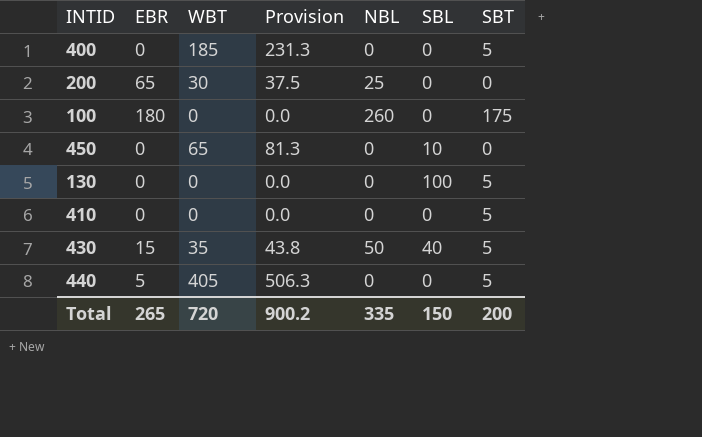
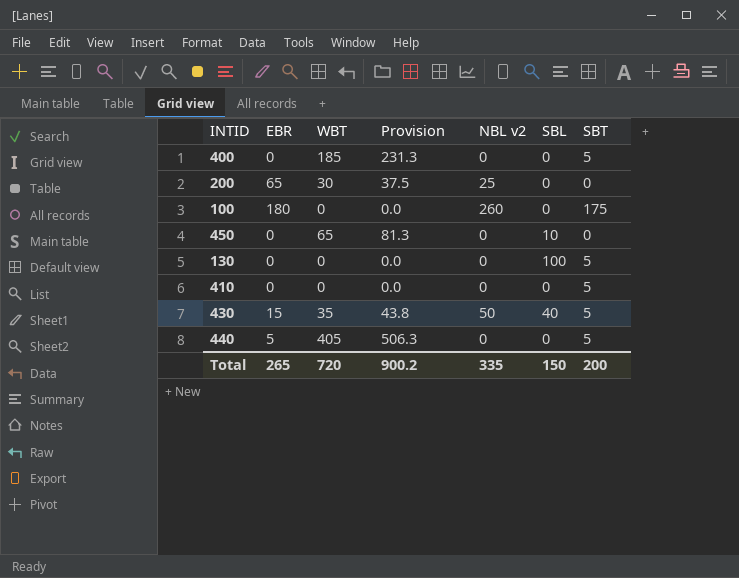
column name: NBL -> NBL v2

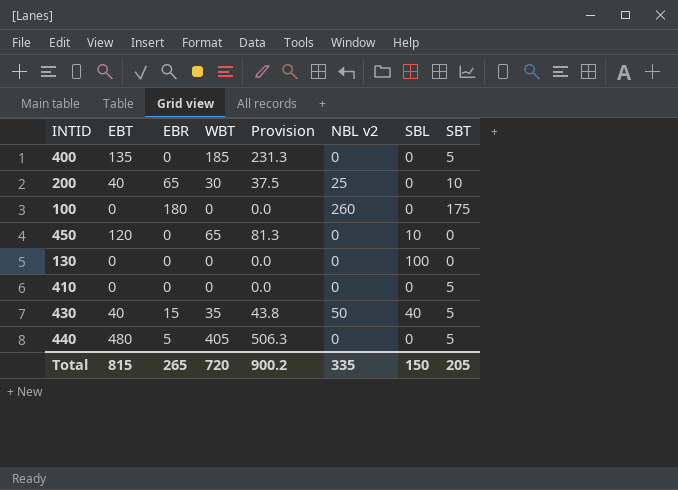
column EBT | position: none -> 2
200 | SBT: 0 -> 10
130 | SBT: 5 -> 0
Total | SBT: 200 -> 205

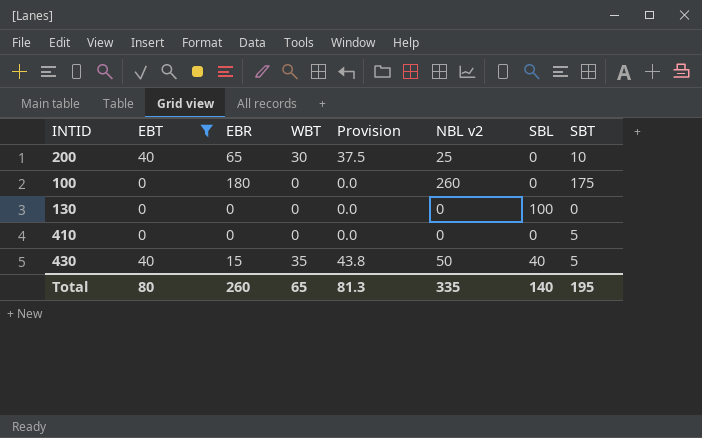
filter: none -> EBT <= 40
Total | EBT: 815 -> 80
Total | EBR: 265 -> 260
Total | WBT: 720 -> 65
Total | Provision: 900.2 -> 81.3
Total | SBL: 150 -> 140
Total | SBT: 205 -> 195

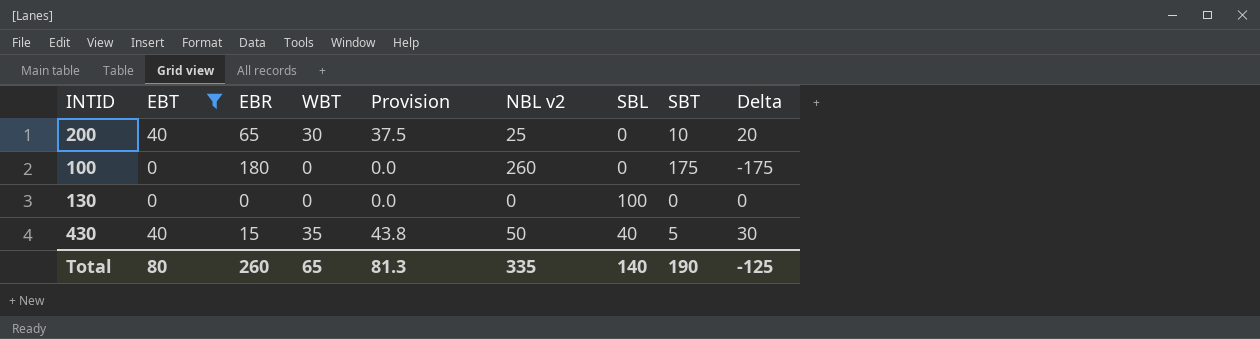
column Delta | formula: none -> [WBT] - [SBT]
row 410: 0 | 0 | 0 | 0.0 | 0 | 0 | 5 -> none
Total | SBT: 195 -> 190

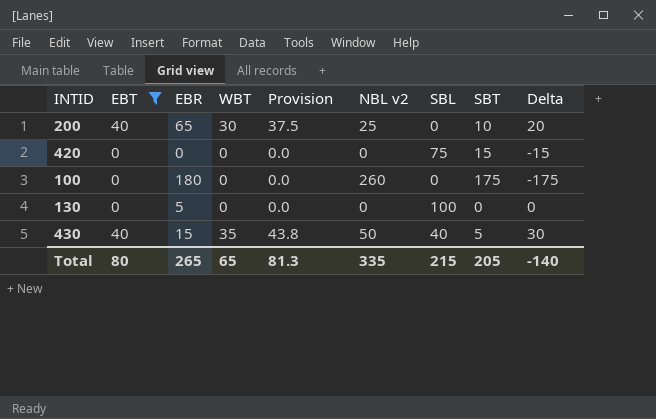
row 420: none -> 0 | 0 | 0 | 0.0 | 0 | 75 | 15 | -15
130 | EBR: 0 -> 5
Total | EBR: 260 -> 265
Total | SBL: 140 -> 215
Total | SBT: 190 -> 205
Total | Delta: -125 -> -140

